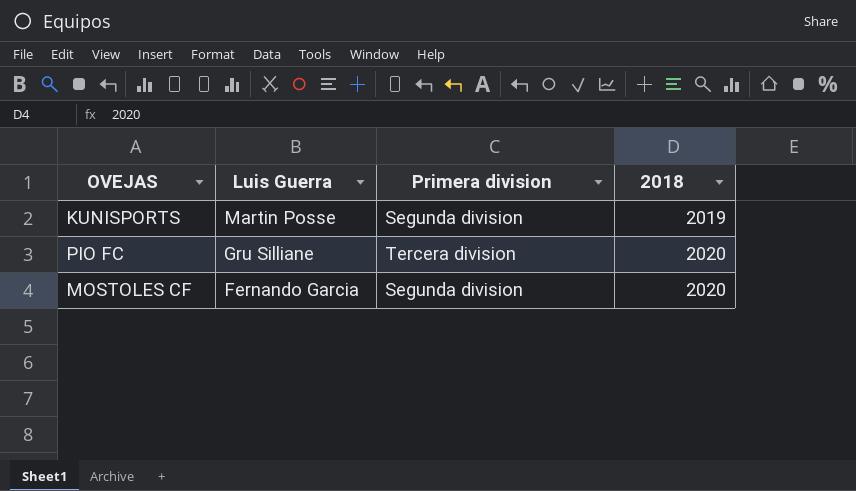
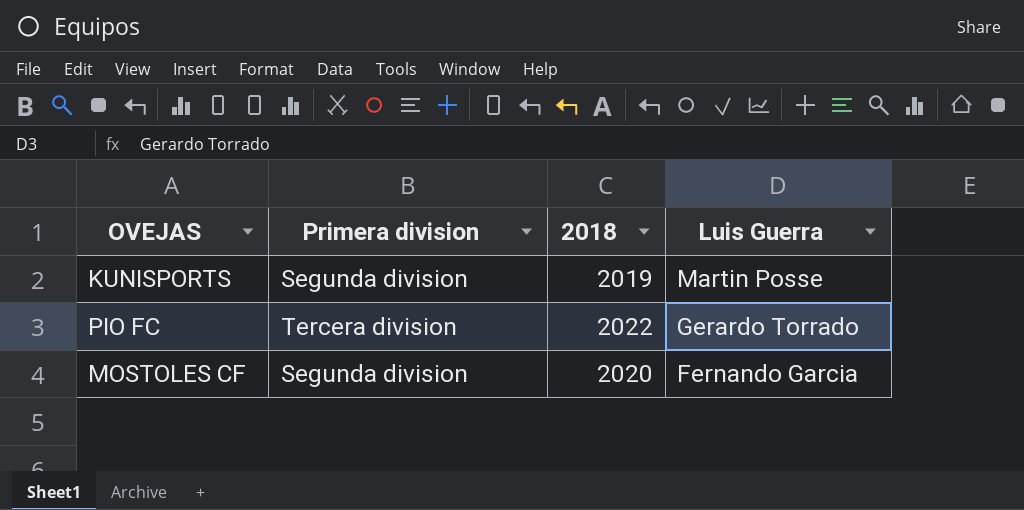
column Luis Guerra | position: 2 -> 4
PIO FC | 2018: 2020 -> 2022
PIO FC | Luis Guerra: Gru Silliane -> Gerardo Torrado

